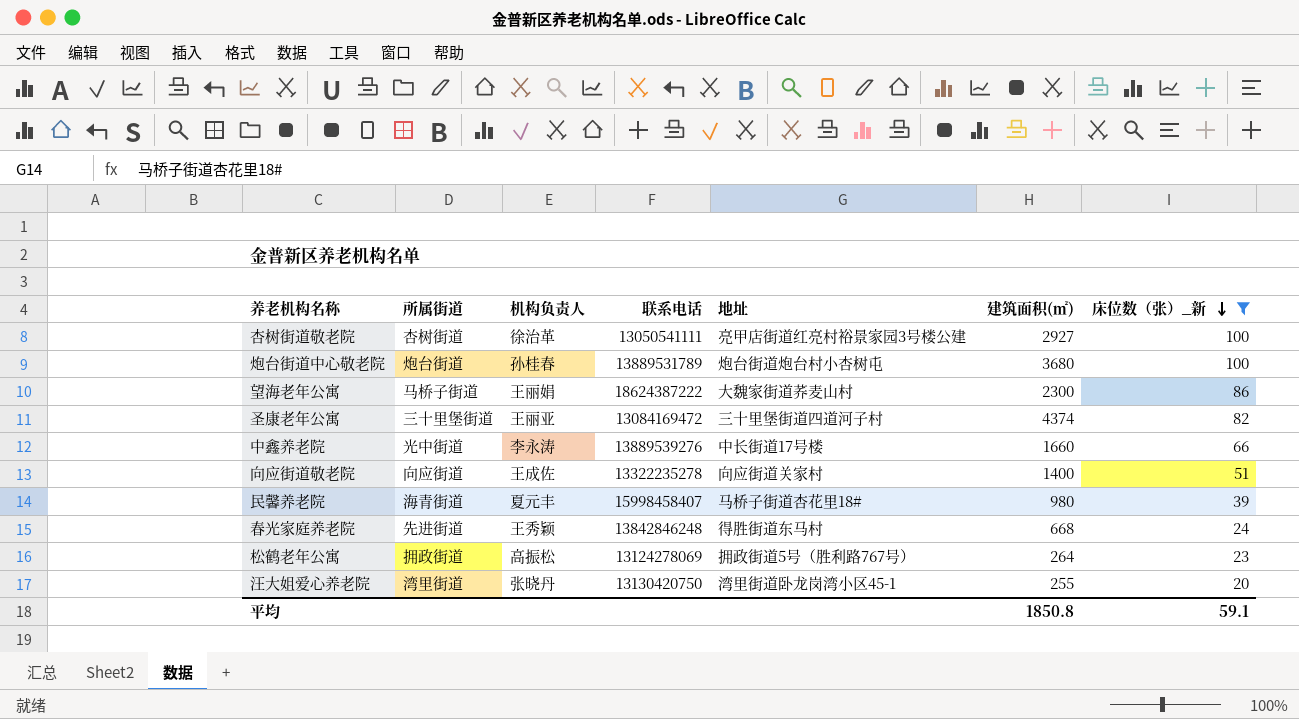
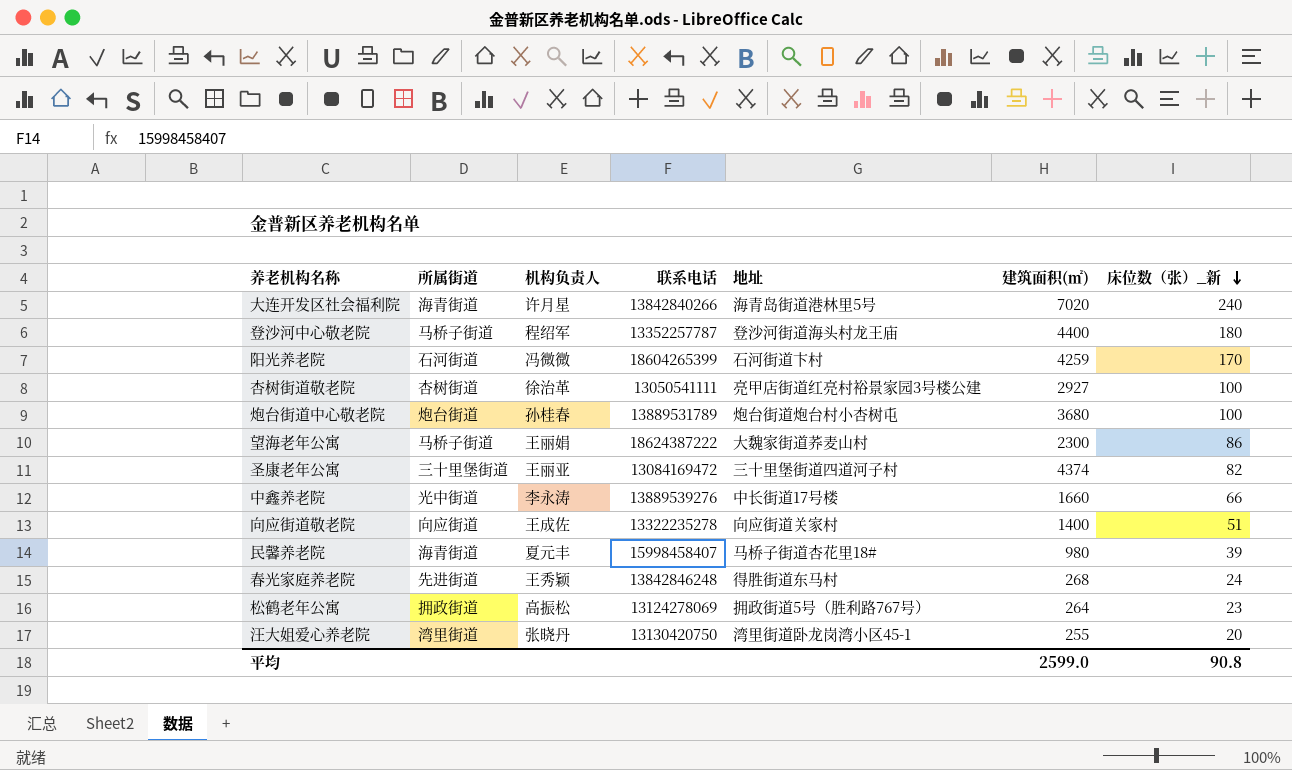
filter: 床位数（张）_新 <= 100 -> none
春光家庭养老院 | 建筑面积(㎡): 668 -> 268
平均 | 建筑面积(㎡): 1850.8 -> 2599.0
平均 | 床位数（张）_新: 59.1 -> 90.8

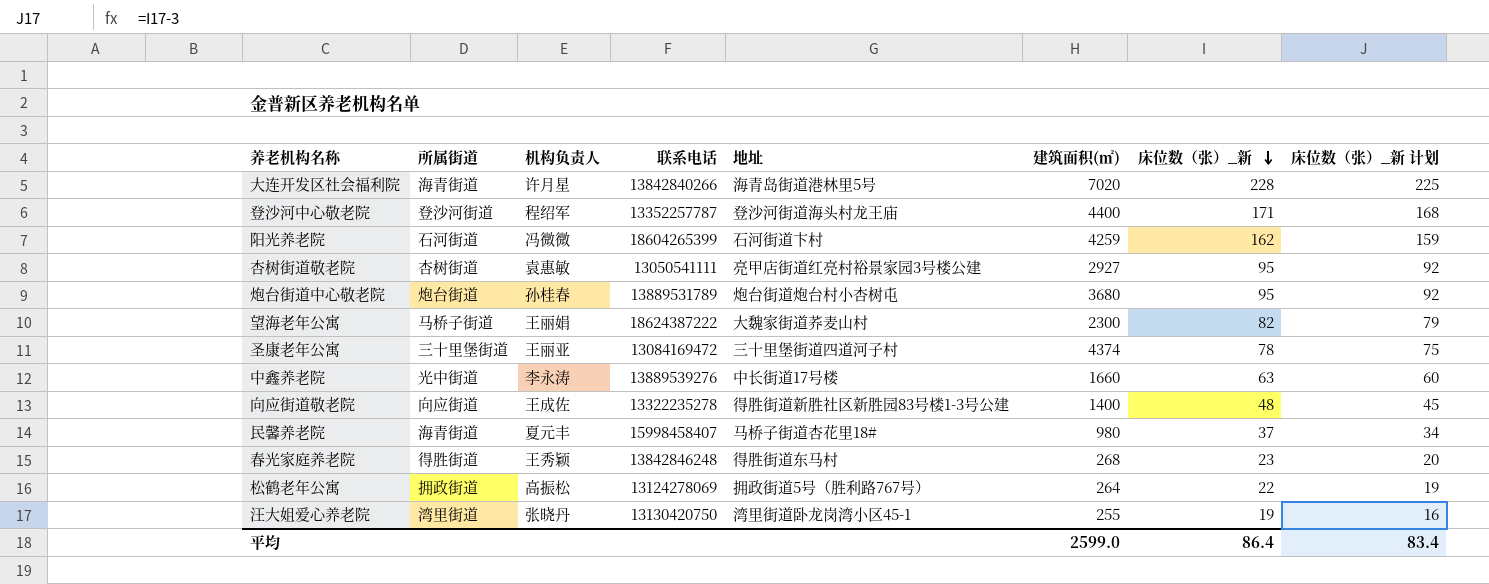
column 床位数（张）_新 计划 | formula: none -> [床位数（张）_新] - 3
大连开发区社会福利院 | 床位数（张）_新: 240 -> 228
登沙河中心敬老院 | 所属街道: 马桥子街道 -> 登沙河街道
登沙河中心敬老院 | 床位数（张）_新: 180 -> 171
阳光养老院 | 床位数（张）_新: 170 -> 162
杏树街道敬老院 | 机构负责人: 徐治革 -> 袁惠敏
杏树街道敬老院 | 床位数（张）_新: 100 -> 95
炮台街道中心敬老院 | 床位数（张）_新: 100 -> 95
望海老年公寓 | 床位数（张）_新: 86 -> 82
圣康老年公寓 | 床位数（张）_新: 82 -> 78
中鑫养老院 | 床位数（张）_新: 66 -> 63
向应街道敬老院 | 地址: 向应街道关家村 -> 得胜街道新胜社区新胜园83号楼1-3号公建
向应街道敬老院 | 床位数（张）_新: 51 -> 48
民馨养老院 | 床位数（张）_新: 39 -> 37
春光家庭养老院 | 所属街道: 先进街道 -> 得胜街道
春光家庭养老院 | 床位数（张）_新: 24 -> 23
松鹤老年公寓 | 床位数（张）_新: 23 -> 22
汪大姐爱心养老院 | 床位数（张）_新: 20 -> 19
平均 | 床位数（张）_新: 90.8 -> 86.4

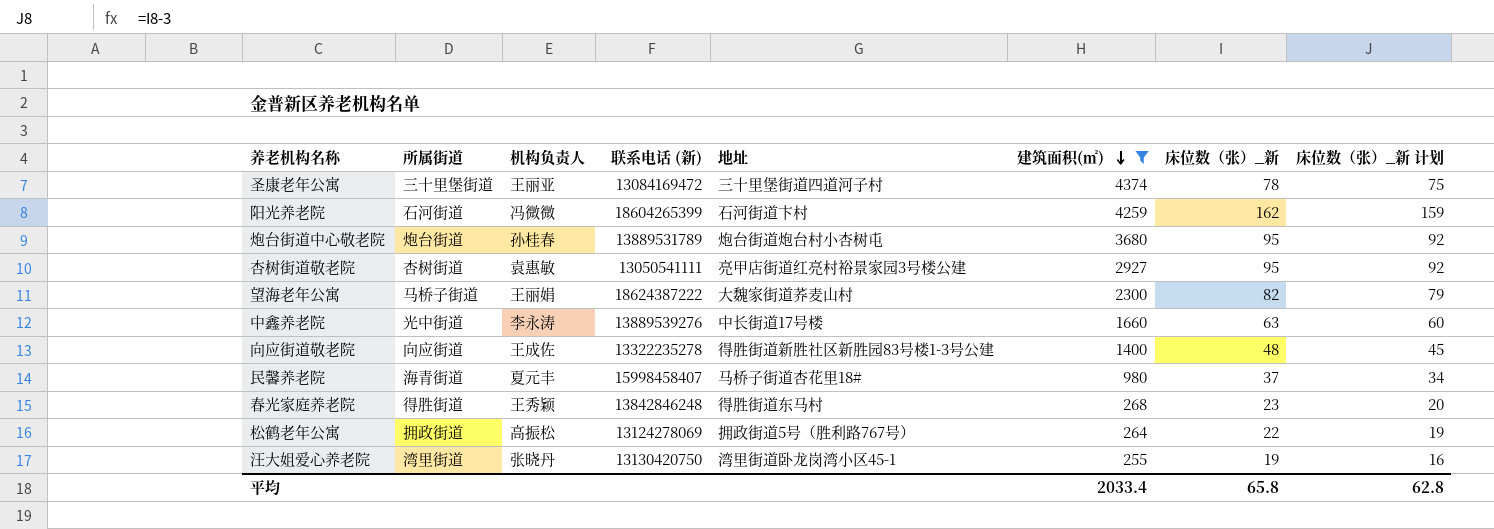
filter: none -> 建筑面积(㎡) <= 4374
row order: 床位数（张）_新 descending -> 建筑面积(㎡) descending
column name: 联系电话 -> 联系电话 (新)
平均 | 建筑面积(㎡): 2599.0 -> 2033.4
平均 | 床位数（张）_新: 86.4 -> 65.8
平均 | 床位数（张）_新 计划: 83.4 -> 62.8

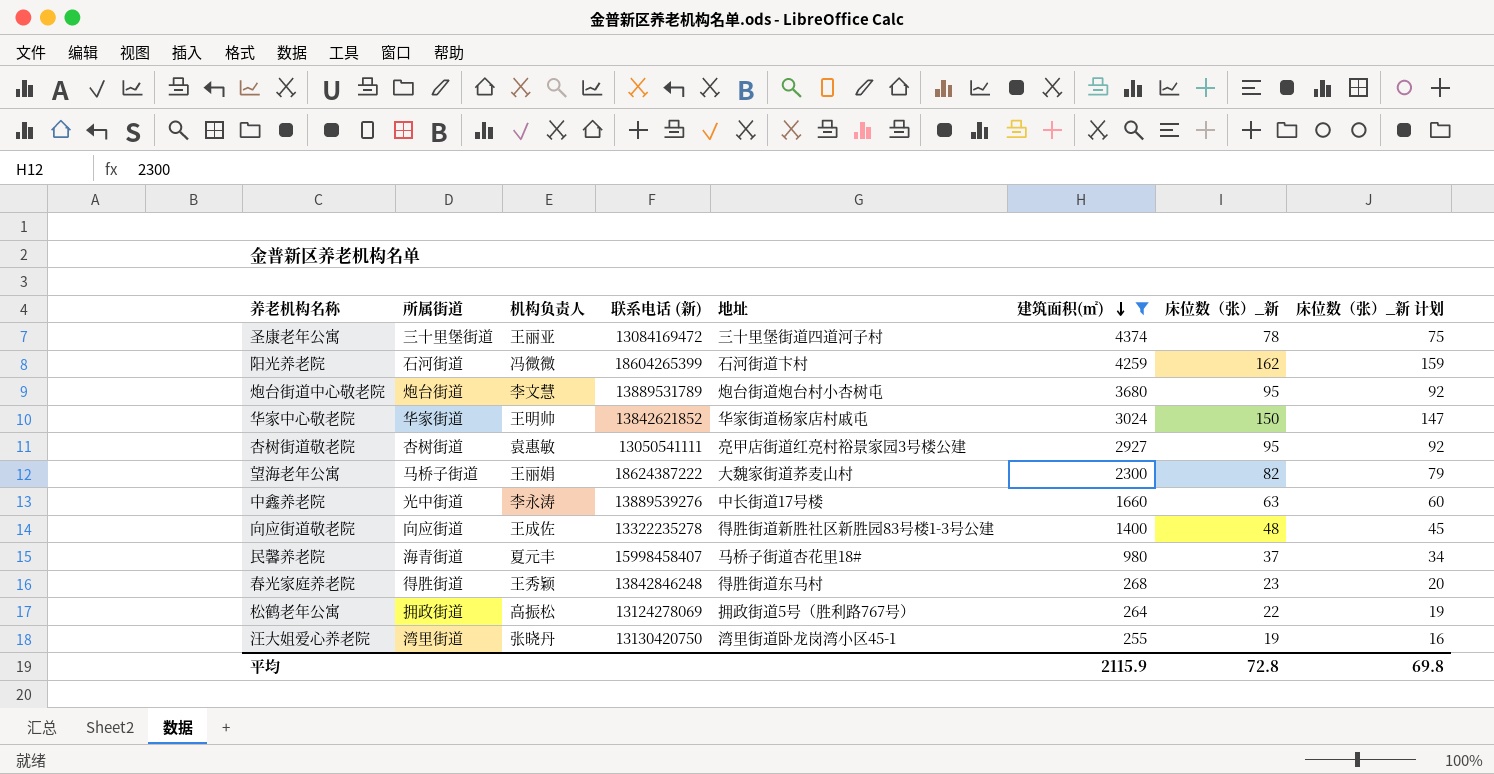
炮台街道中心敬老院 | 机构负责人: 孙桂春 -> 李文慧
row 华家中心敬老院: none -> 华家街道 | 王明帅 | 13842621852 | 华家街道杨家店村戚屯 | 3024 | 150 | 147
平均 | 建筑面积(㎡): 2033.4 -> 2115.9
平均 | 床位数（张）_新: 65.8 -> 72.8
平均 | 床位数（张）_新 计划: 62.8 -> 69.8

